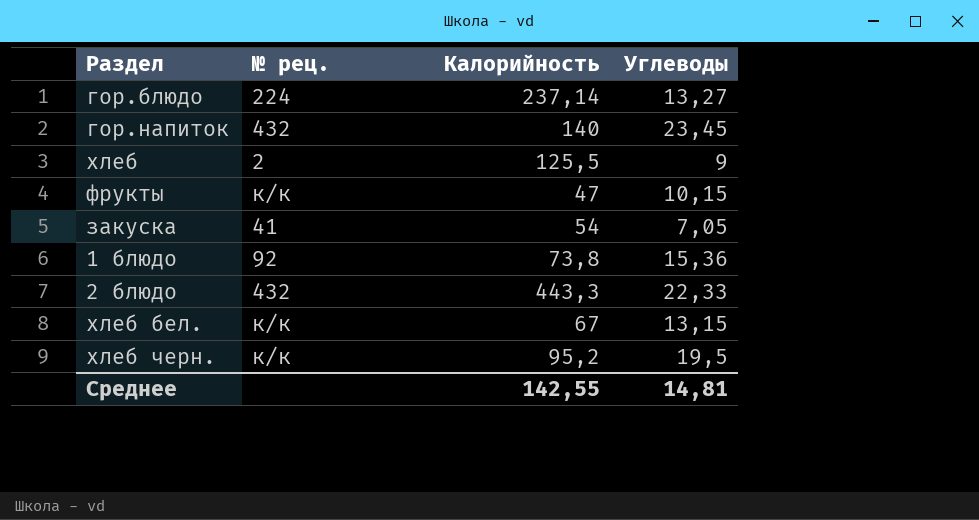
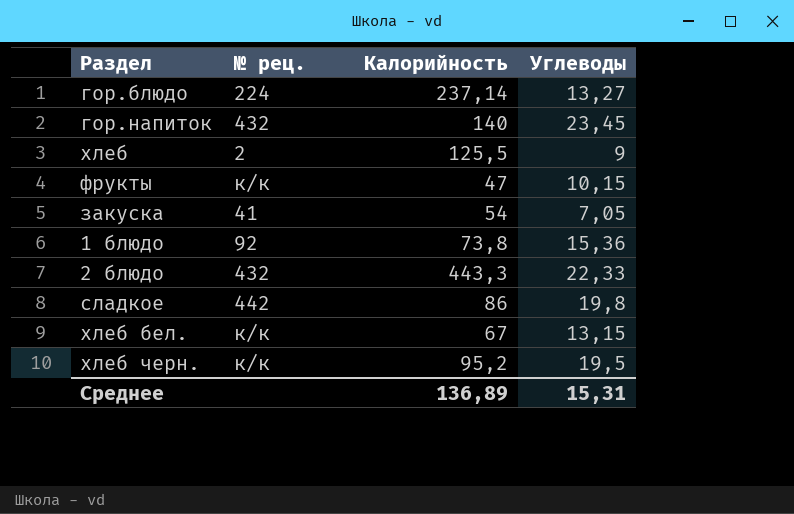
row сладкое: none -> 442 | 86 | 19,8
Среднее | Калорийность: 142,55 -> 136,89
Среднее | Углеводы: 14,81 -> 15,31

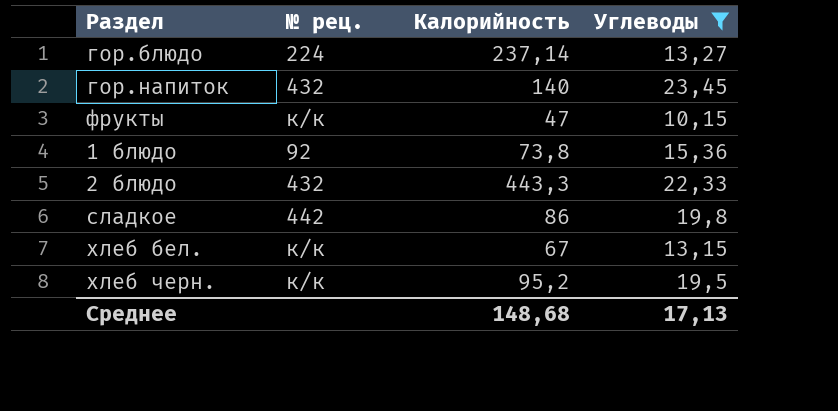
filter: none -> Углеводы >= 10,15
Среднее | Калорийность: 136,89 -> 148,68
Среднее | Углеводы: 15,31 -> 17,13

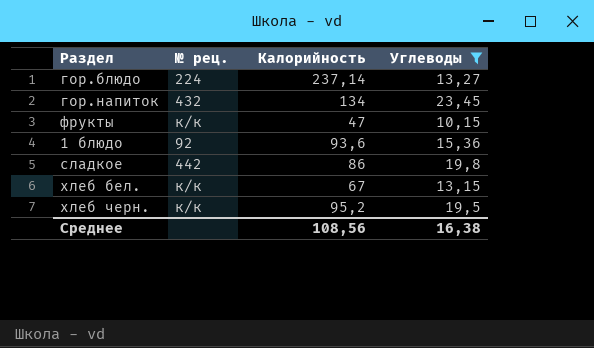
row 2 блюдо: 432 | 443,3 | 22,33 -> none
гор.напиток | Калорийность: 140 -> 134
1 блюдо | Калорийность: 73,8 -> 93,6
Среднее | Калорийность: 148,68 -> 108,56
Среднее | Углеводы: 17,13 -> 16,38

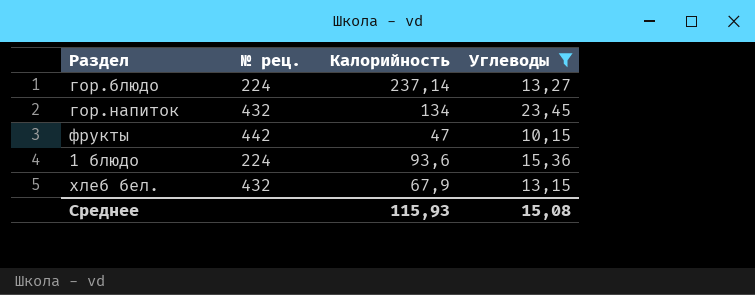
row сладкое: 442 | 86 | 19,8 -> none
row хлеб черн.: к/к | 95,2 | 19,5 -> none
фрукты | № рец.: к/к -> 442
1 блюдо | № рец.: 92 -> 224
хлеб бел. | № рец.: к/к -> 432
хлеб бел. | Калорийность: 67 -> 67,9
Среднее | Калорийность: 108,56 -> 115,93
Среднее | Углеводы: 16,38 -> 15,08

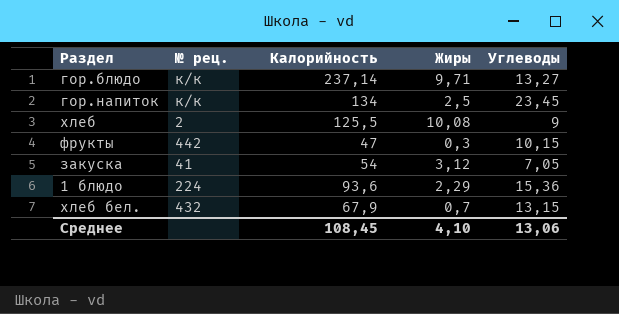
filter: Углеводы >= 10,15 -> none
column Жиры | position: none -> 4
гор.блюдо | № рец.: 224 -> к/к
гор.напиток | № рец.: 432 -> к/к
Среднее | Калорийность: 115,93 -> 108,45
Среднее | Углеводы: 15,08 -> 13,06

